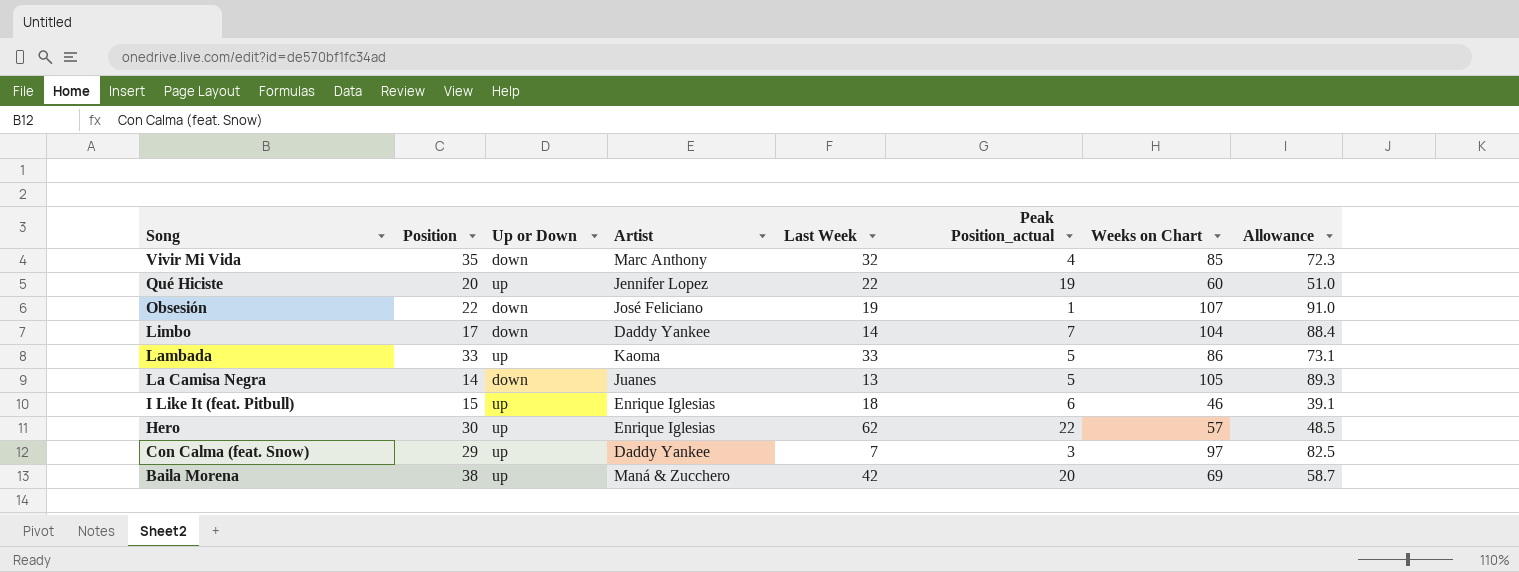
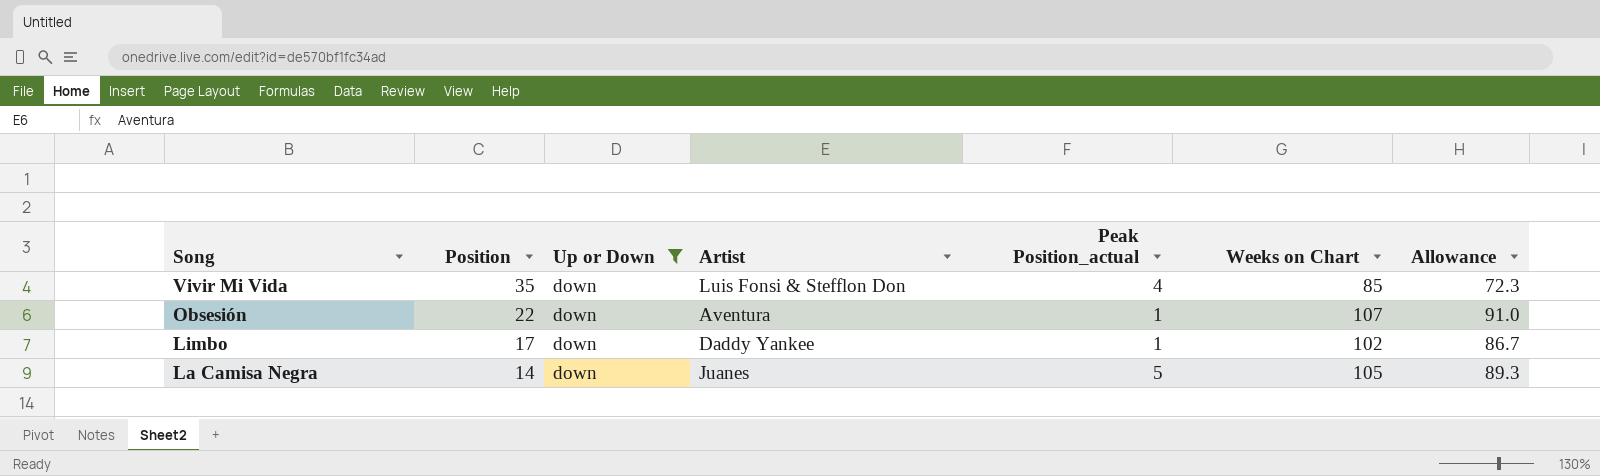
filter: none -> Up or Down = down
column Last Week | position: 5 -> none
Vivir Mi Vida | Artist: Marc Anthony -> Luis Fonsi & Stefflon Don
Obsesión | Artist: José Feliciano -> Aventura
Limbo | Peak Position_actual: 7 -> 1
Limbo | Weeks on Chart: 104 -> 102
Limbo | Allowance: 88.4 -> 86.7

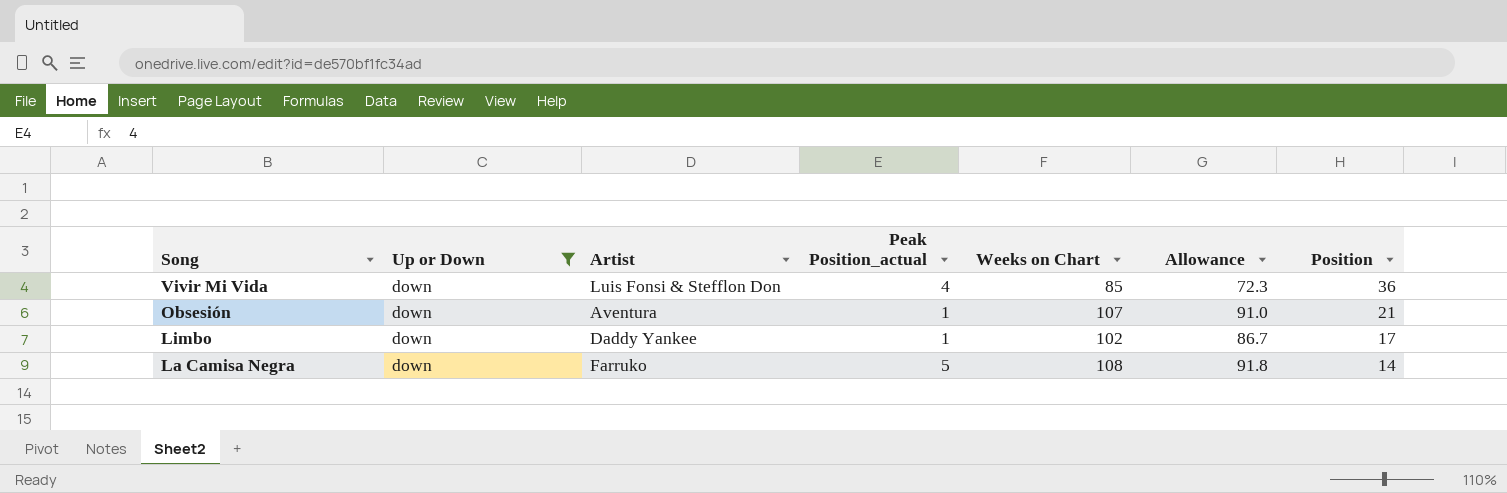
column Position | position: 2 -> 7
Vivir Mi Vida | Position: 35 -> 36
Obsesión | Position: 22 -> 21
La Camisa Negra | Artist: Juanes -> Farruko
La Camisa Negra | Weeks on Chart: 105 -> 108
La Camisa Negra | Allowance: 89.3 -> 91.8

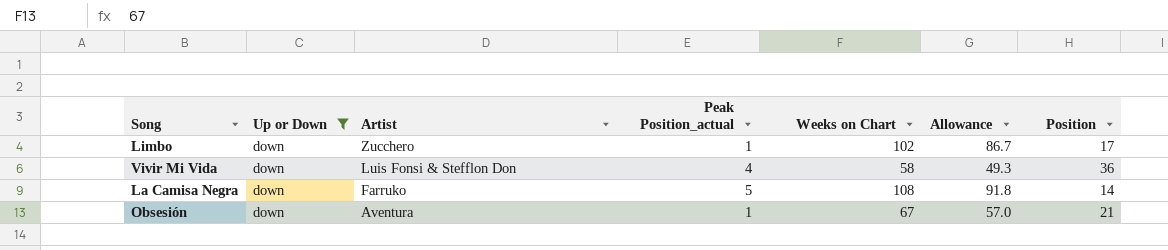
row order: Song descending -> Artist descending
Limbo | Artist: Daddy Yankee -> Zucchero
Vivir Mi Vida | Weeks on Chart: 85 -> 58
Vivir Mi Vida | Allowance: 72.3 -> 49.3
Obsesión | Weeks on Chart: 107 -> 67
Obsesión | Allowance: 91.0 -> 57.0

